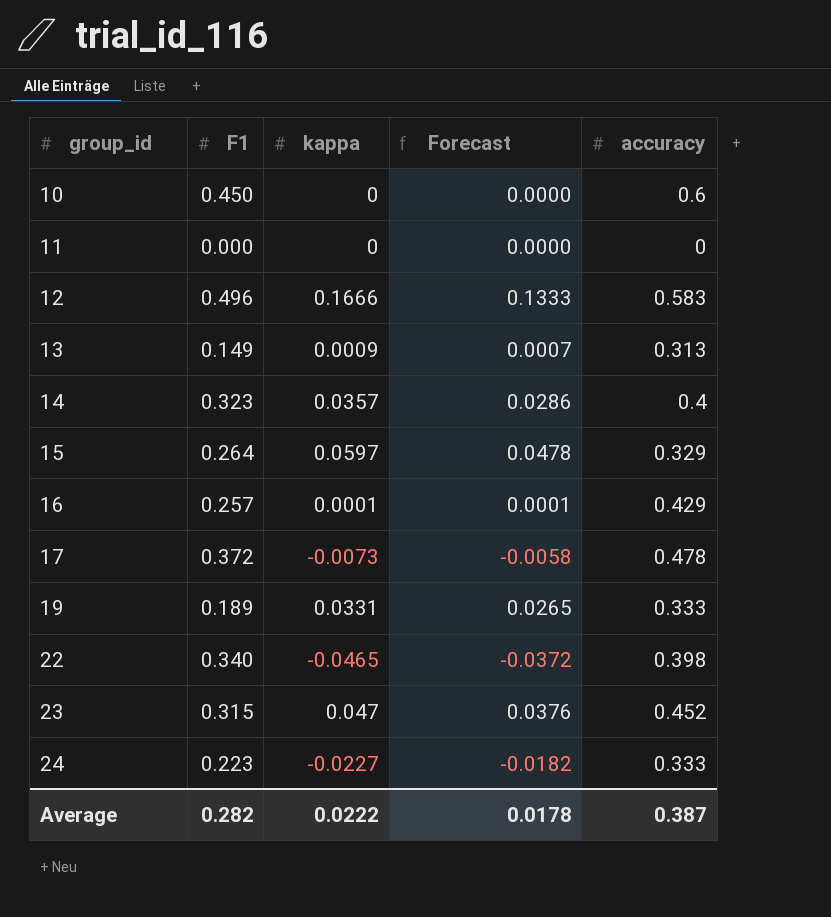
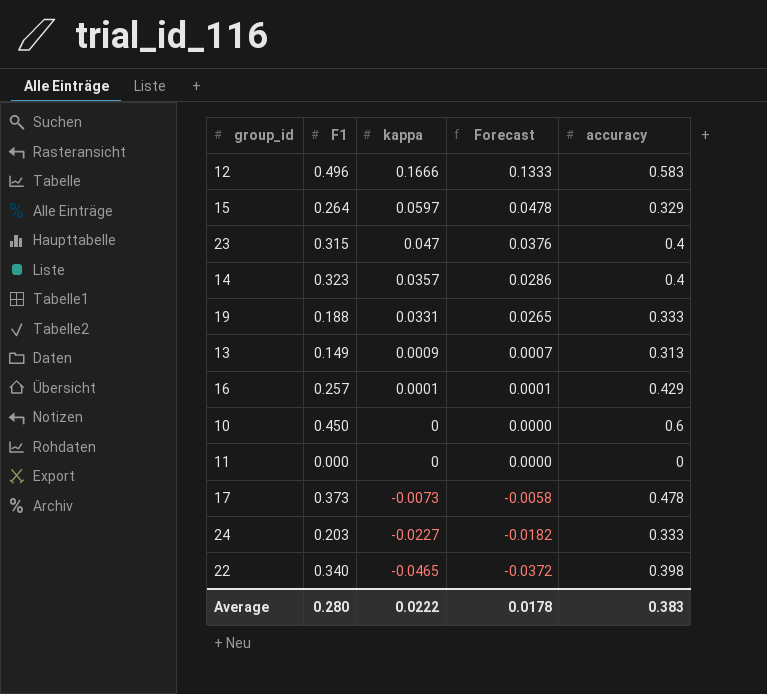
row order: group_id ascending -> kappa descending
23 | accuracy: 0.452 -> 0.4
19 | F1: 0.189 -> 0.188
17 | F1: 0.372 -> 0.373
24 | F1: 0.223 -> 0.203
Average | F1: 0.282 -> 0.280
Average | accuracy: 0.387 -> 0.383

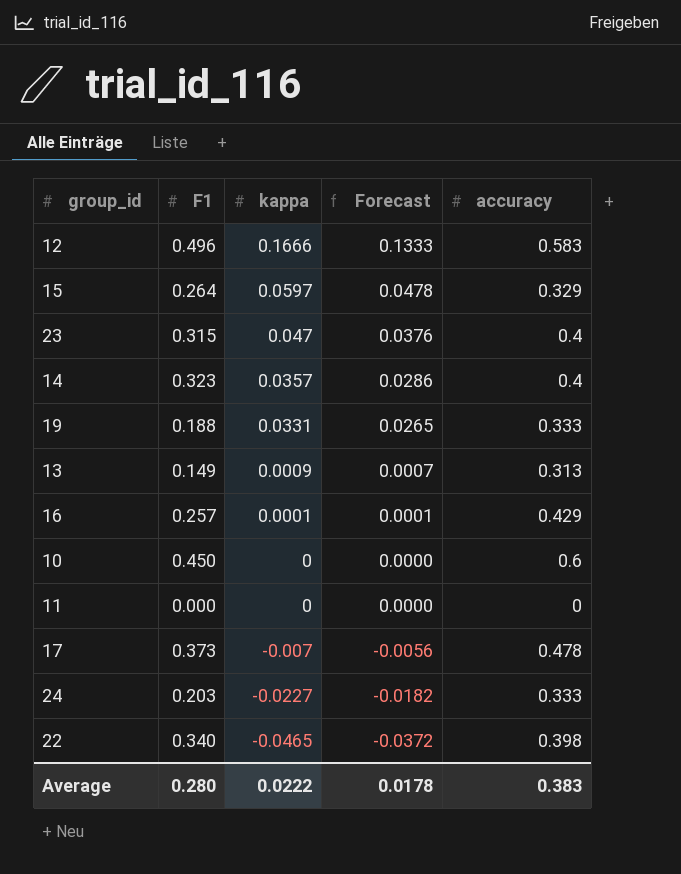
17 | kappa: -0.0073 -> -0.007
17 | Forecast: -0.0058 -> -0.0056

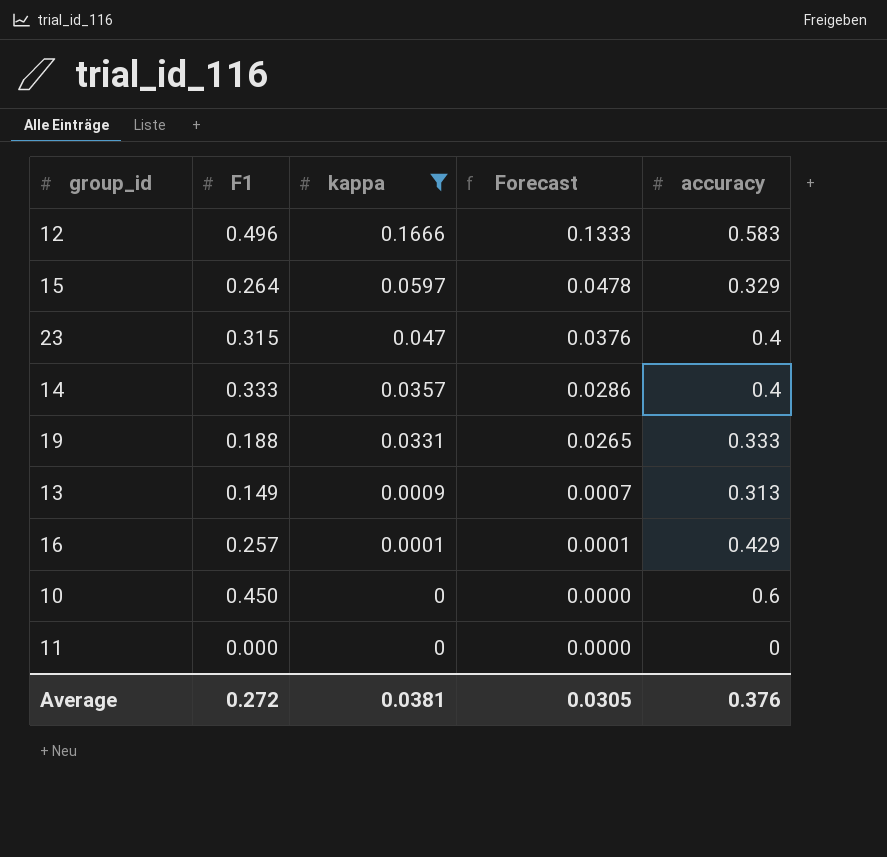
filter: none -> kappa >= 0
14 | F1: 0.323 -> 0.333
Average | F1: 0.280 -> 0.272
Average | kappa: 0.0222 -> 0.0381
Average | Forecast: 0.0178 -> 0.0305
Average | accuracy: 0.383 -> 0.376

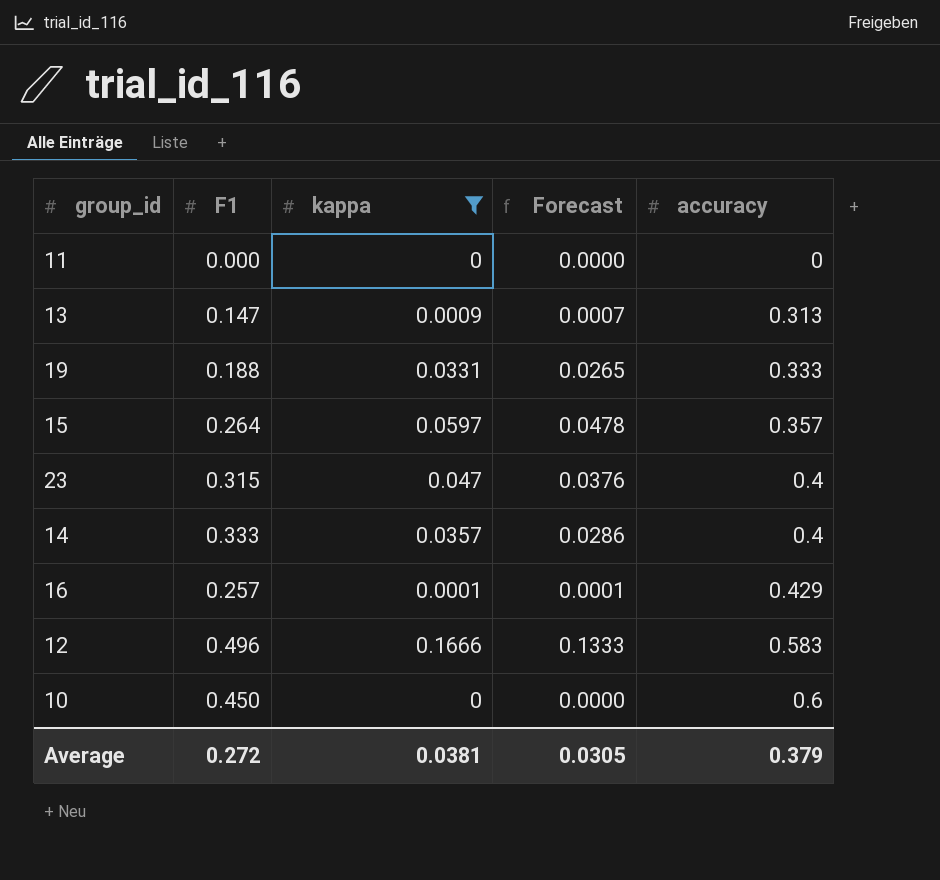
row order: kappa descending -> accuracy ascending
13 | F1: 0.149 -> 0.147
15 | accuracy: 0.329 -> 0.357
Average | accuracy: 0.376 -> 0.379

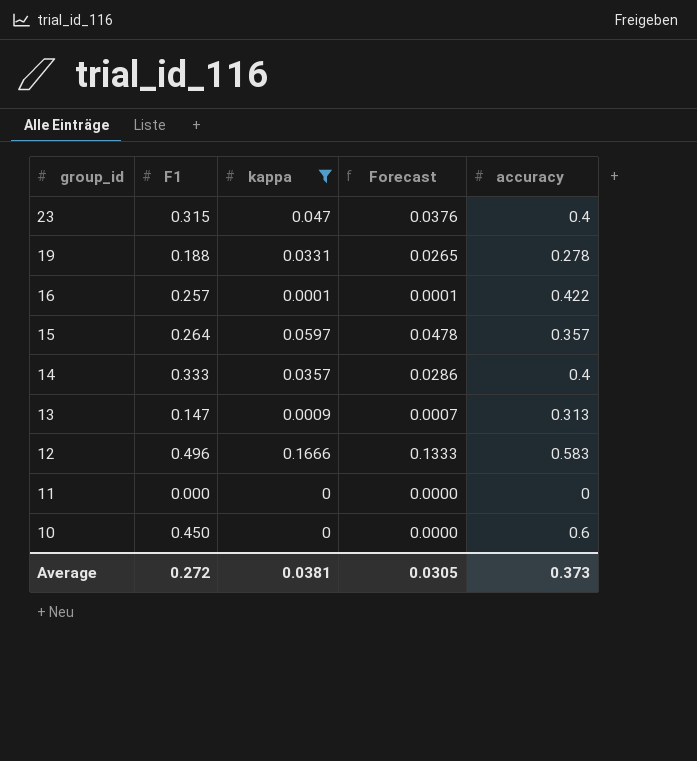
row order: accuracy ascending -> group_id descending
19 | accuracy: 0.333 -> 0.278
16 | accuracy: 0.429 -> 0.422
Average | accuracy: 0.379 -> 0.373

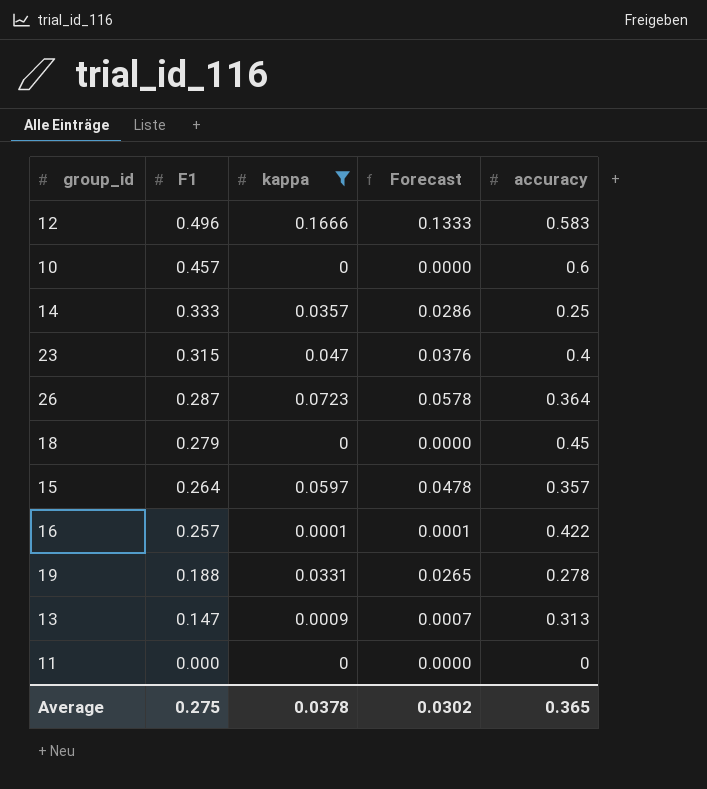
row order: group_id descending -> F1 descending
10 | F1: 0.450 -> 0.457
14 | accuracy: 0.4 -> 0.25
row 26: none -> 0.287 | 0.0723 | 0.0578 | 0.364
row 18: none -> 0.279 | 0 | 0.0000 | 0.45
Average | F1: 0.272 -> 0.275
Average | kappa: 0.0381 -> 0.0378
Average | Forecast: 0.0305 -> 0.0302
Average | accuracy: 0.373 -> 0.365

